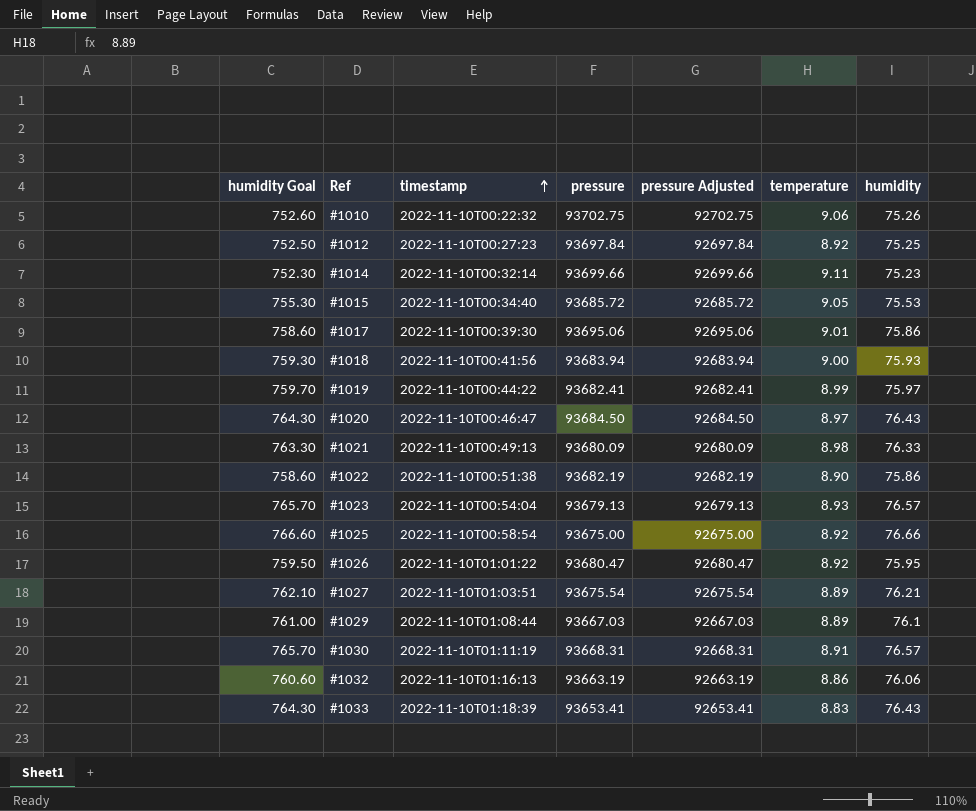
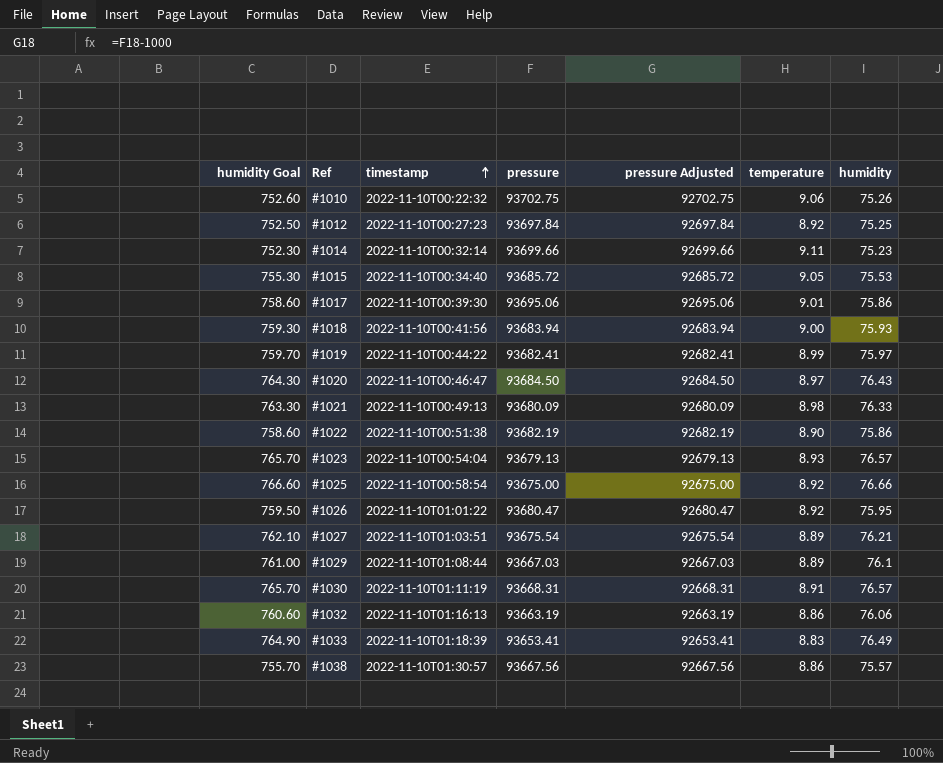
#1033 | humidity Goal: 764.30 -> 764.90
#1033 | humidity: 76.43 -> 76.49
row #1038: none -> 755.70 | 2022-11-10T01:30:57 | 93667.56 | 92667.56 | 8.86 | 75.57

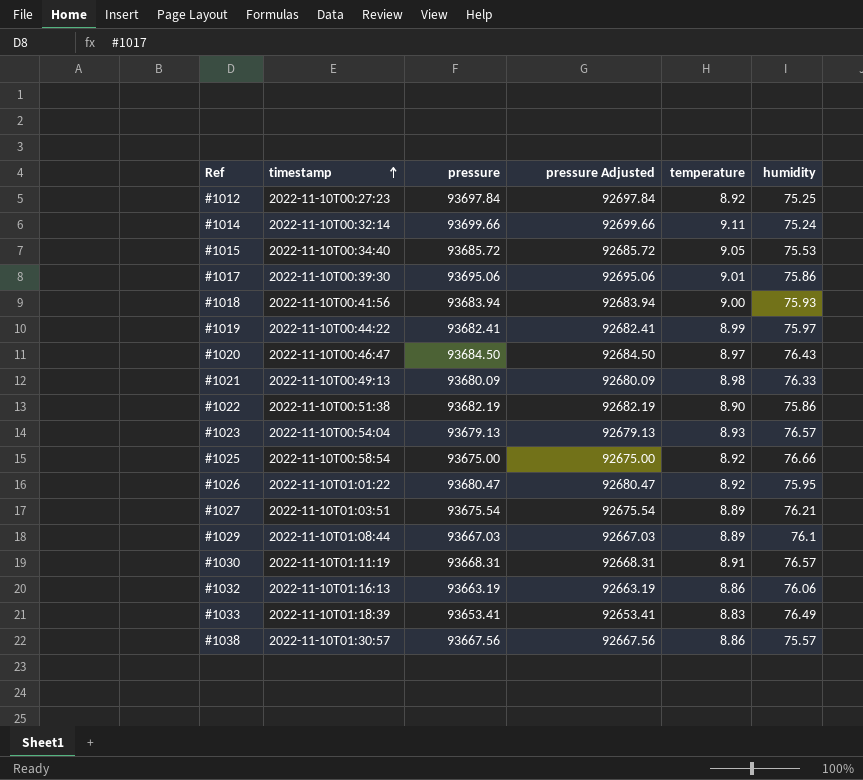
column humidity Goal | formula: [humidity] * 10 -> none
row #1010: 752.60 | 2022-11-10T00:22:32 | 93702.75 | 92702.75 | 9.06 | 75.26 -> none
#1014 | humidity: 75.23 -> 75.24

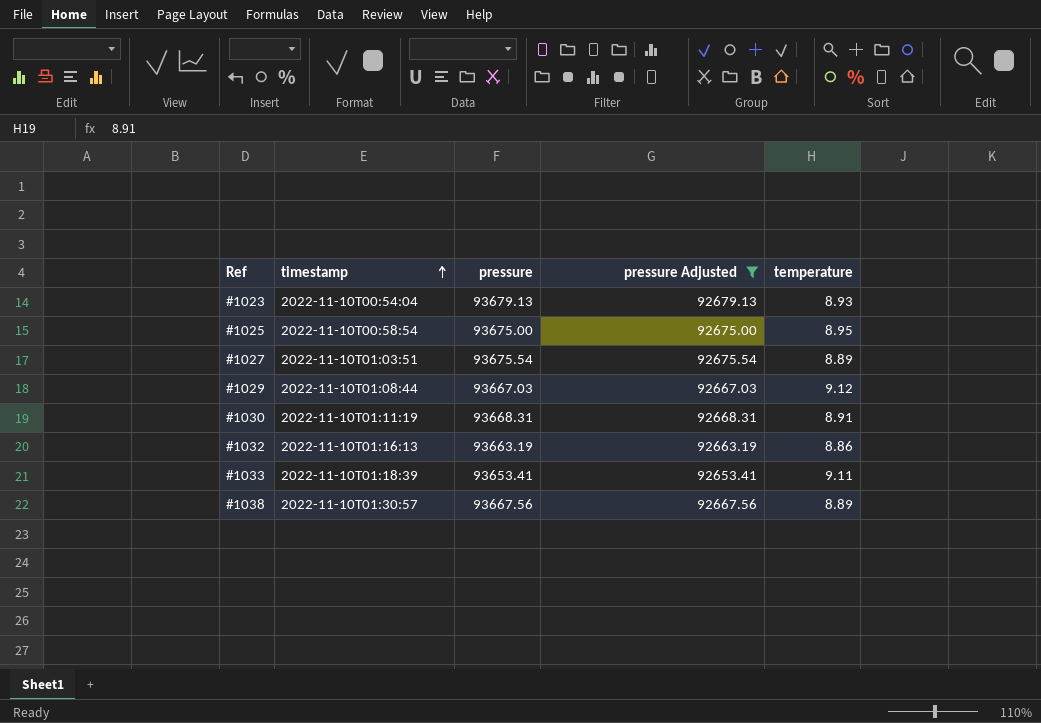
filter: none -> pressure Adjusted <= 92679.13
column humidity | position: 6 -> none
#1025 | temperature: 8.92 -> 8.95
#1029 | temperature: 8.89 -> 9.12
#1033 | temperature: 8.83 -> 9.11
#1038 | temperature: 8.86 -> 8.89

